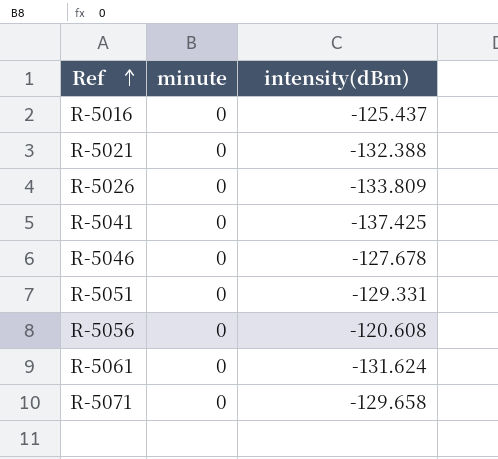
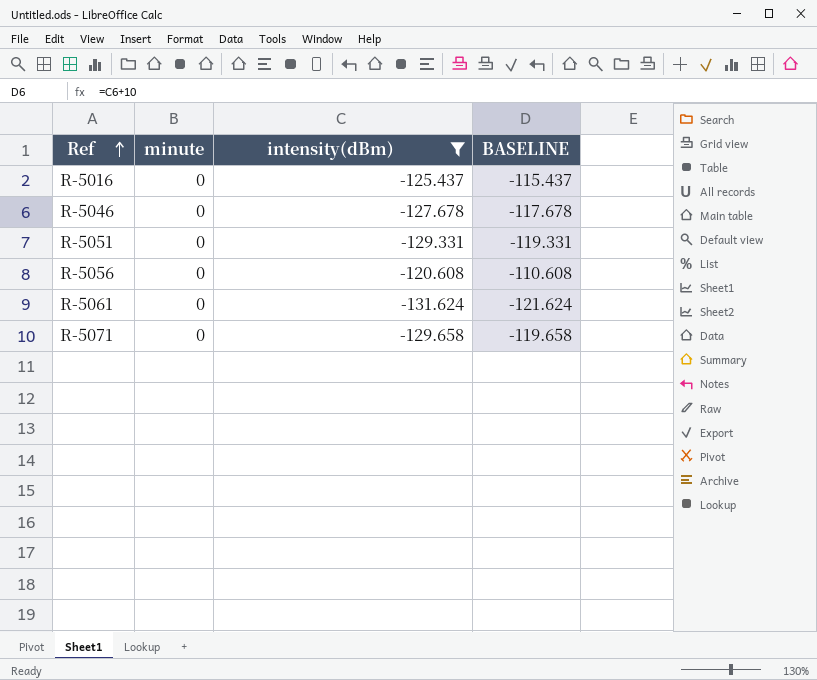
filter: none -> intensity(dBm) >= -131.624
column BASELINE | formula: none -> [intensity(dBm)] + 10

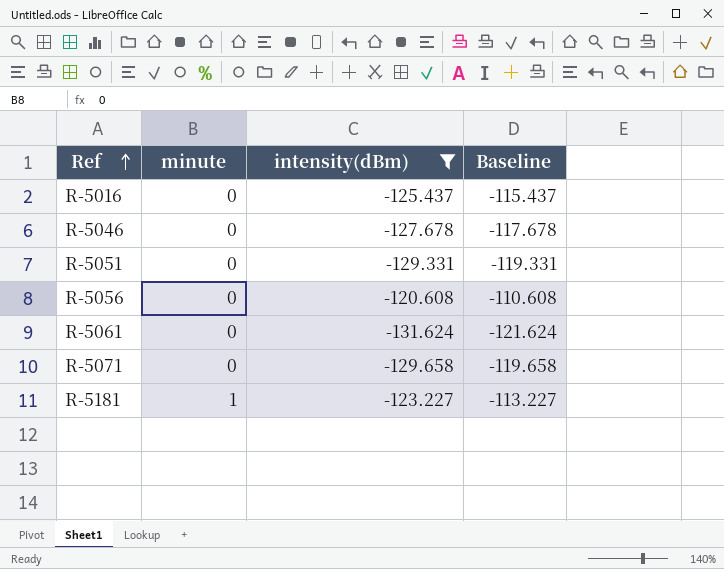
column name: BASELINE -> Baseline
row R-5181: none -> 1 | -123.227 | -113.227

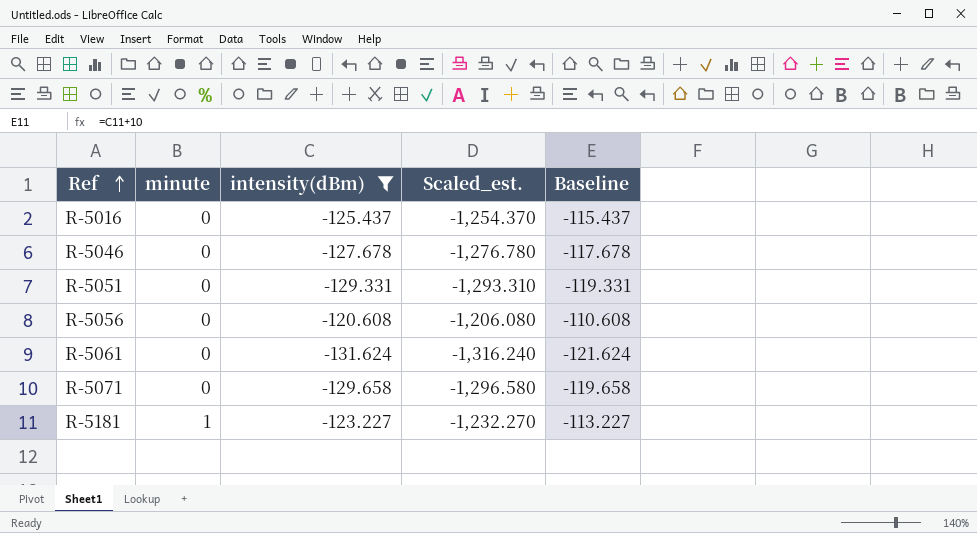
column Scaled_est. | formula: none -> [intensity(dBm)] * 10

